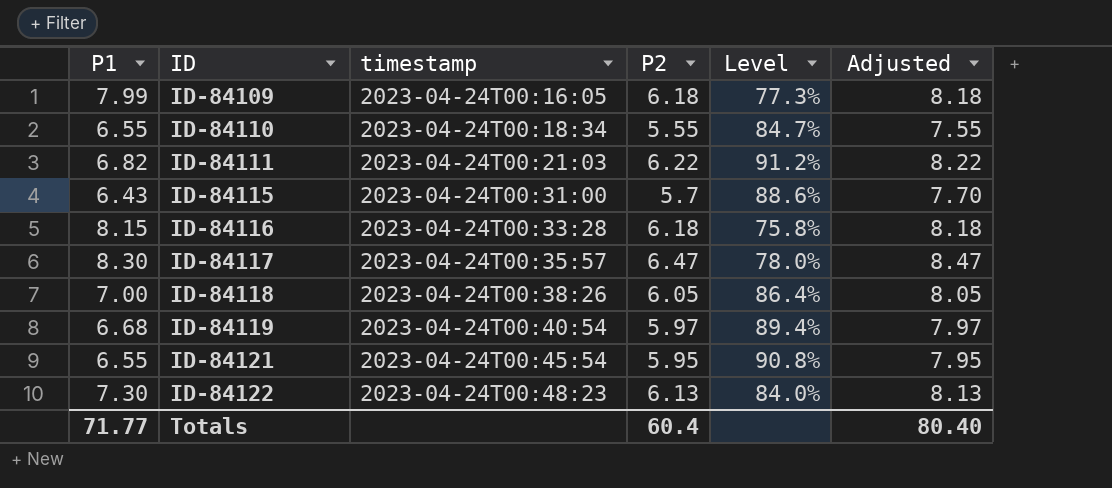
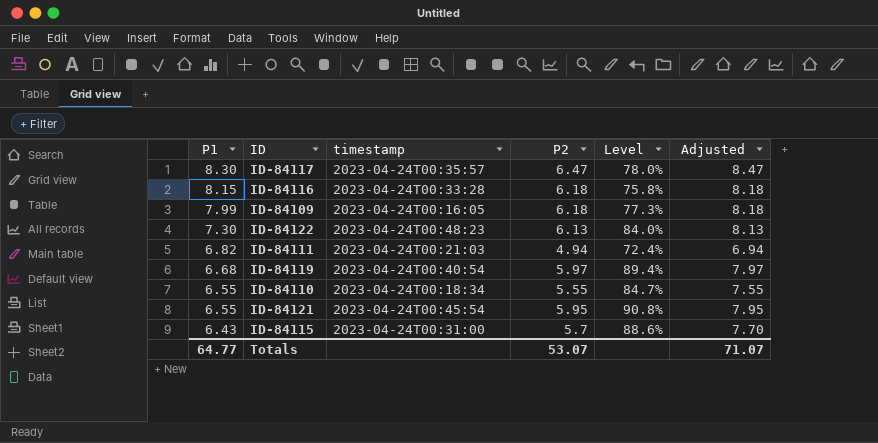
row order: ID ascending -> P1 descending
row ID-84118: 7.00 | 2023-04-24T00:38:26 | 6.05 | 86.4% | 8.05 -> none
ID-84111 | P2: 6.22 -> 4.94
ID-84111 | Level: 91.2% -> 72.4%
ID-84111 | Adjusted: 8.22 -> 6.94
Totals | P1: 71.77 -> 64.77
Totals | P2: 60.4 -> 53.07
Totals | Adjusted: 80.40 -> 71.07

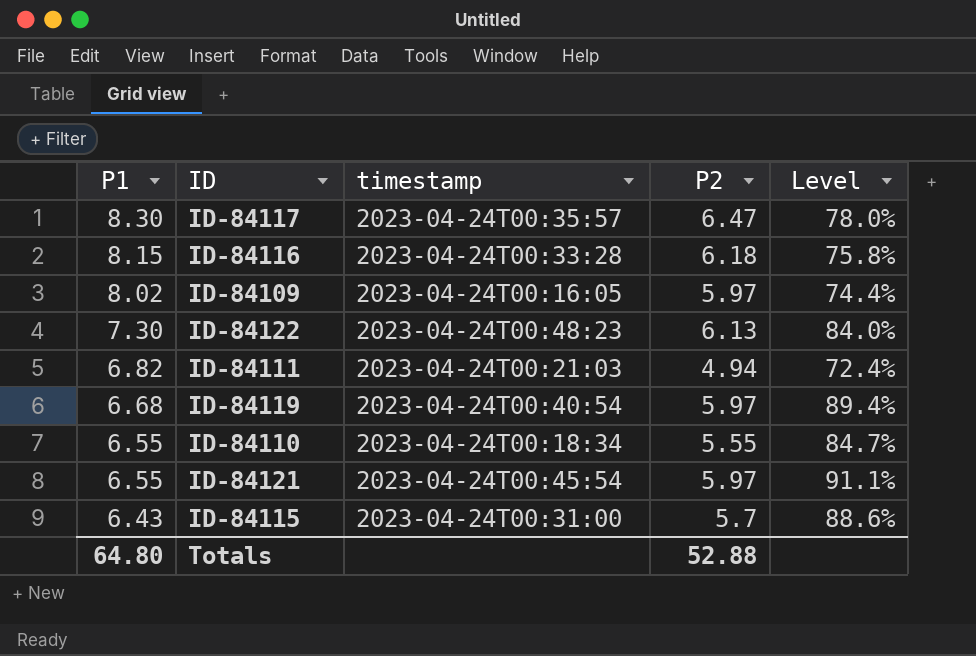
column Adjusted | formula: [P2] + 2 -> none
ID-84109 | P1: 7.99 -> 8.02
ID-84109 | P2: 6.18 -> 5.97
ID-84109 | Level: 77.3% -> 74.4%
ID-84121 | P2: 5.95 -> 5.97
ID-84121 | Level: 90.8% -> 91.1%
Totals | P1: 64.77 -> 64.80
Totals | P2: 53.07 -> 52.88

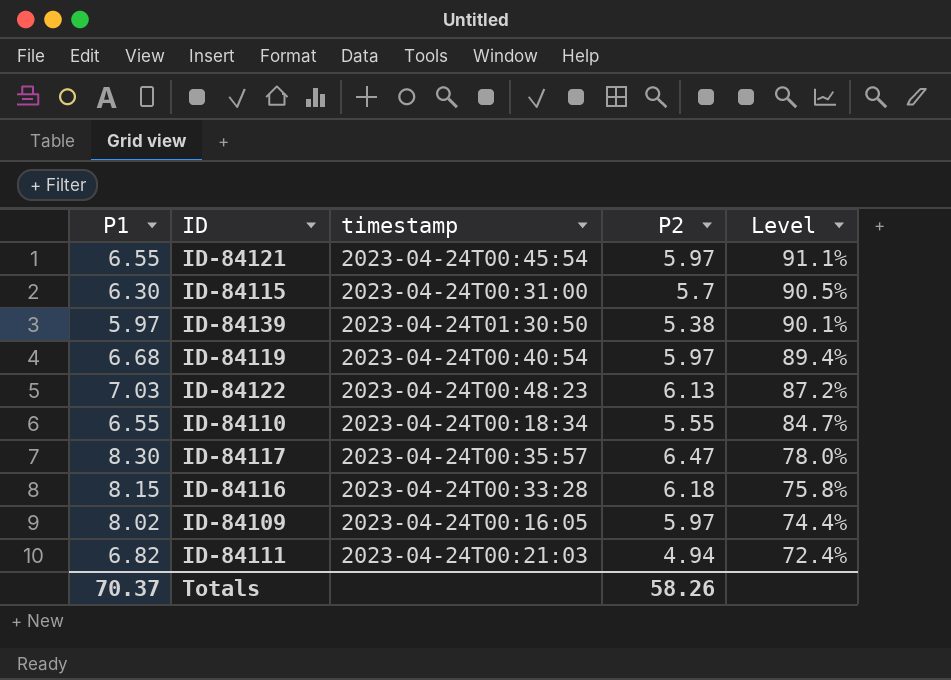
row order: P1 descending -> Level descending
ID-84115 | P1: 6.43 -> 6.30
ID-84115 | Level: 88.6% -> 90.5%
row ID-84139: none -> 5.97 | 2023-04-24T01:30:50 | 5.38 | 90.1%
ID-84122 | P1: 7.30 -> 7.03
ID-84122 | Level: 84.0% -> 87.2%
Totals | P1: 64.80 -> 70.37
Totals | P2: 52.88 -> 58.26

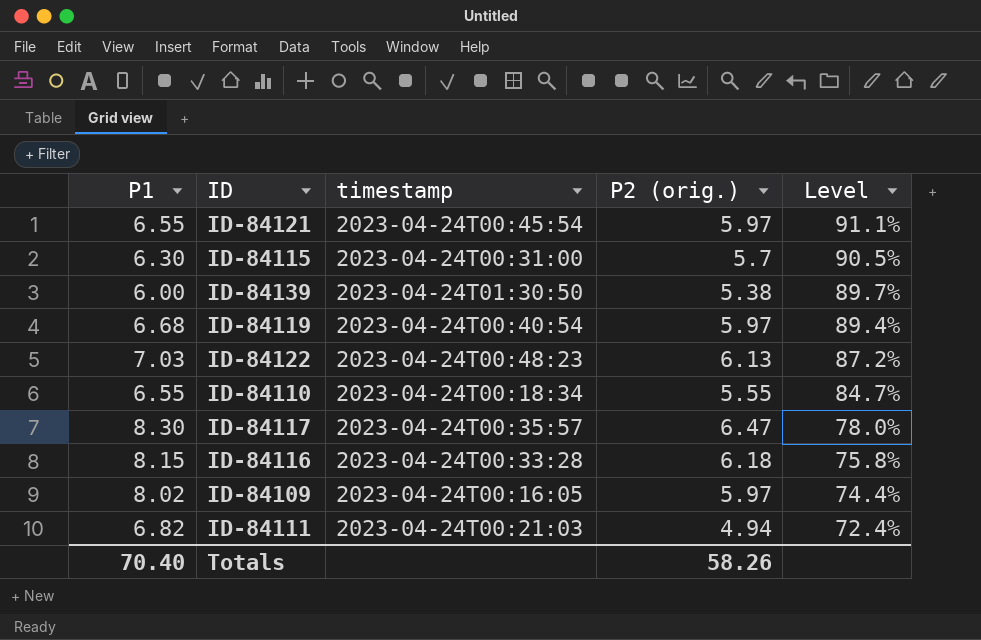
column name: P2 -> P2 (orig.)
ID-84139 | P1: 5.97 -> 6.00
ID-84139 | Level: 90.1% -> 89.7%
Totals | P1: 70.37 -> 70.40

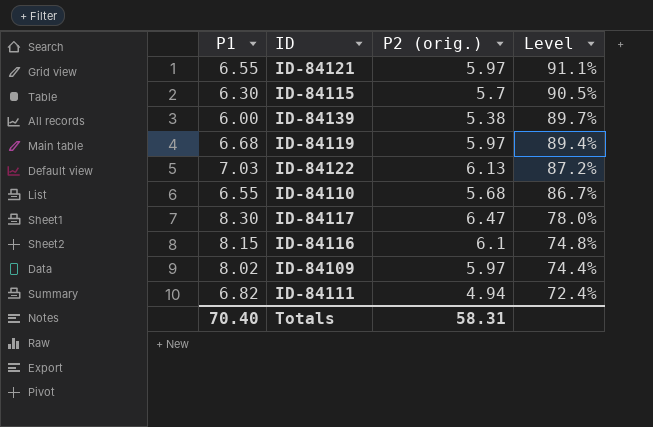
column timestamp | position: 3 -> none
ID-84110 | P2 (orig.): 5.55 -> 5.68
ID-84110 | Level: 84.7% -> 86.7%
ID-84116 | P2 (orig.): 6.18 -> 6.1
ID-84116 | Level: 75.8% -> 74.8%
Totals | P2 (orig.): 58.26 -> 58.31

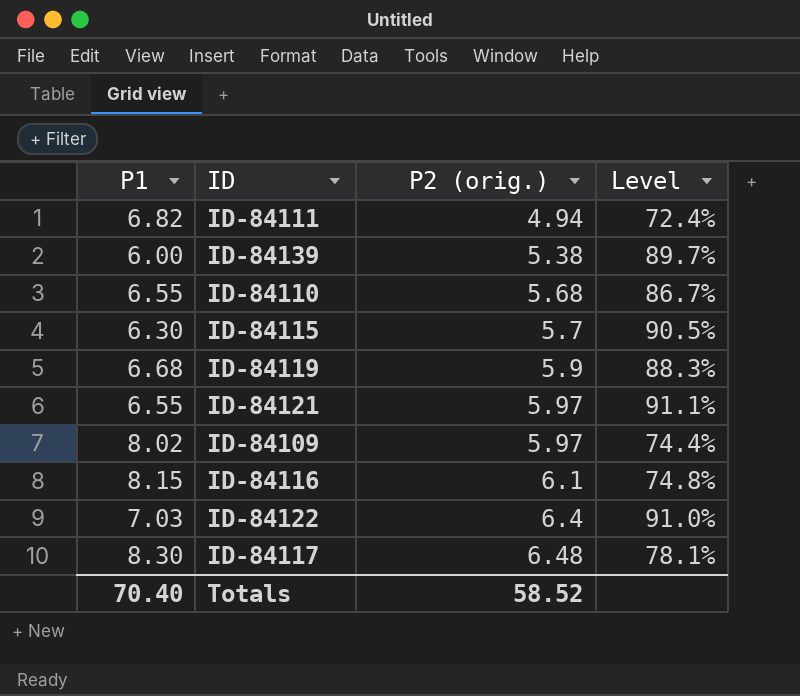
row order: Level descending -> P2 (orig.) ascending
ID-84119 | P2 (orig.): 5.97 -> 5.9
ID-84119 | Level: 89.4% -> 88.3%
ID-84122 | P2 (orig.): 6.13 -> 6.4
ID-84122 | Level: 87.2% -> 91.0%
ID-84117 | P2 (orig.): 6.47 -> 6.48
ID-84117 | Level: 78.0% -> 78.1%
Totals | P2 (orig.): 58.31 -> 58.52

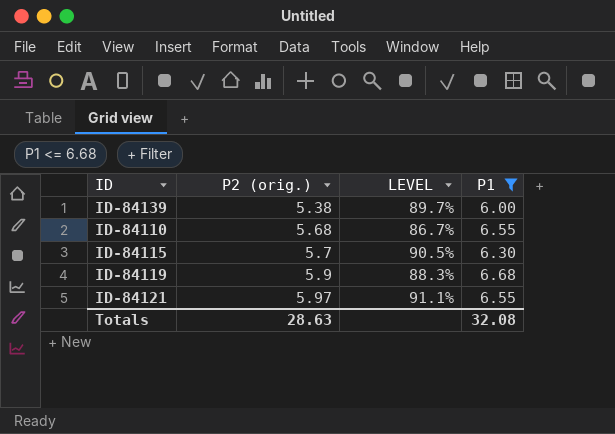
filter: none -> P1 <= 6.68
column name: Level -> LEVEL
column P1 | position: 1 -> 4
Totals | P2 (orig.): 58.52 -> 28.63
Totals | P1: 70.40 -> 32.08

